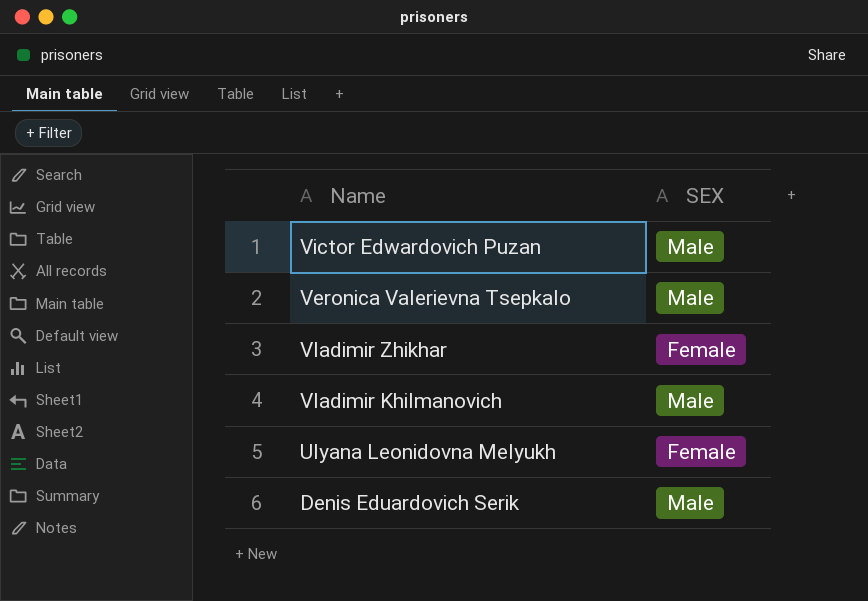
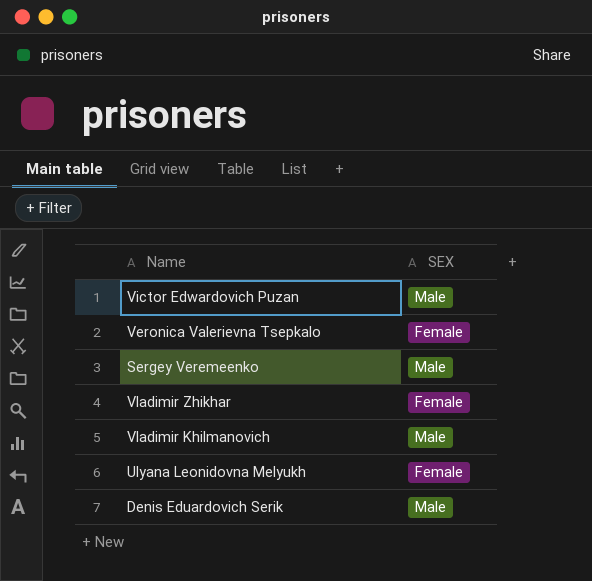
Veronica Valerievna Tsepkalo | SEX: Male -> Female
row Sergey Veremeenko: none -> Male

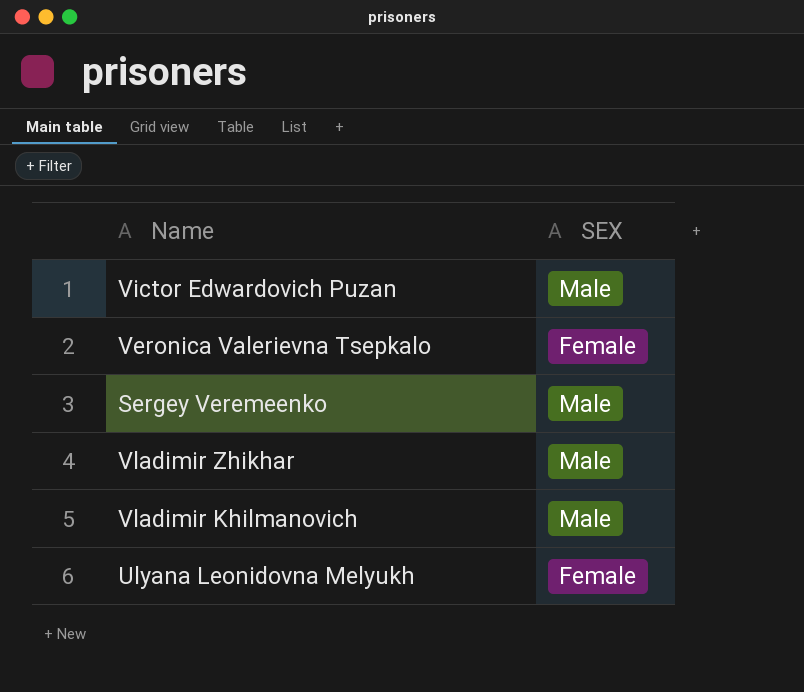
row Denis Eduardovich Serik: Male -> none
Vladimir Zhikhar | SEX: Female -> Male

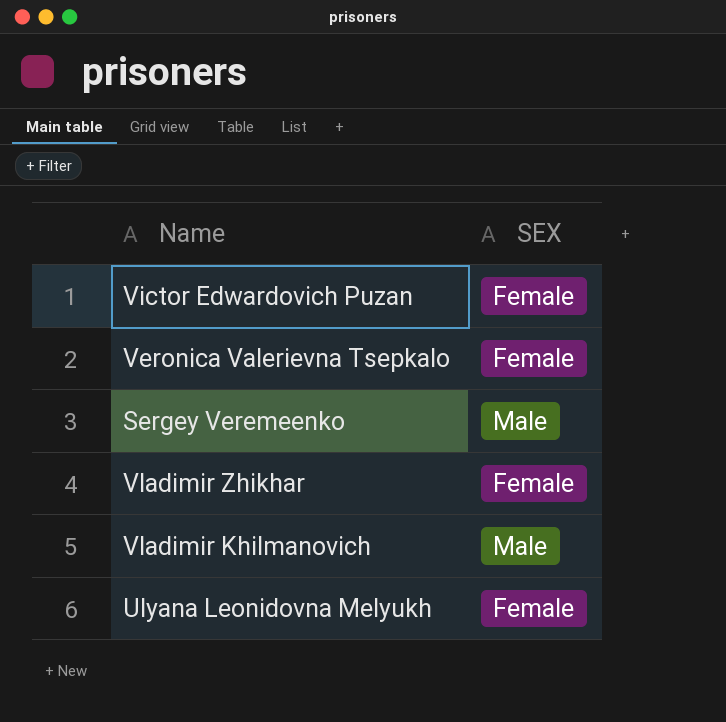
Victor Edwardovich Puzan | SEX: Male -> Female
Vladimir Zhikhar | SEX: Male -> Female

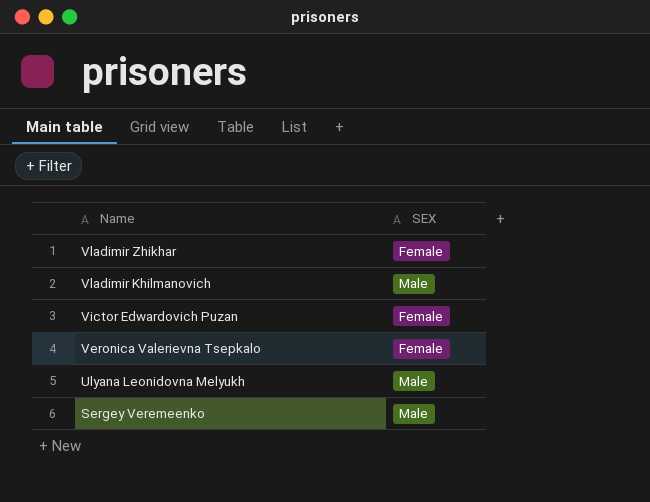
row order: none -> Name descending
Ulyana Leonidovna Melyukh | SEX: Female -> Male

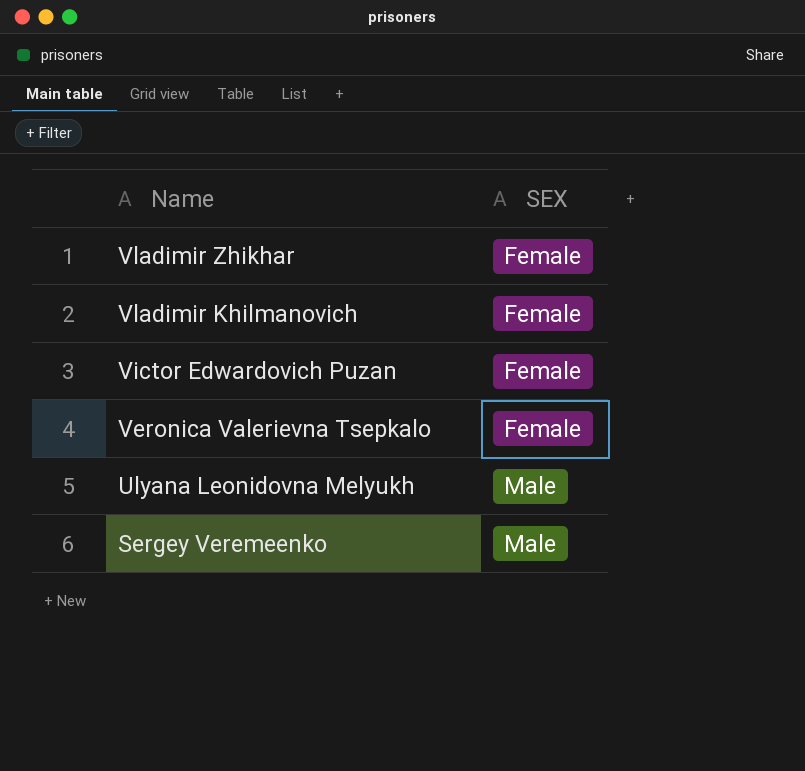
Vladimir Khilmanovich | SEX: Male -> Female

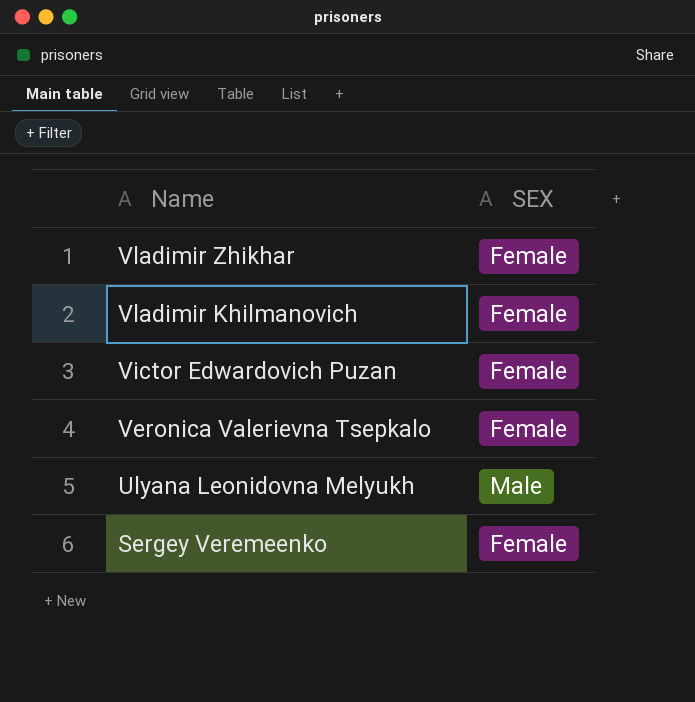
Sergey Veremeenko | SEX: Male -> Female

